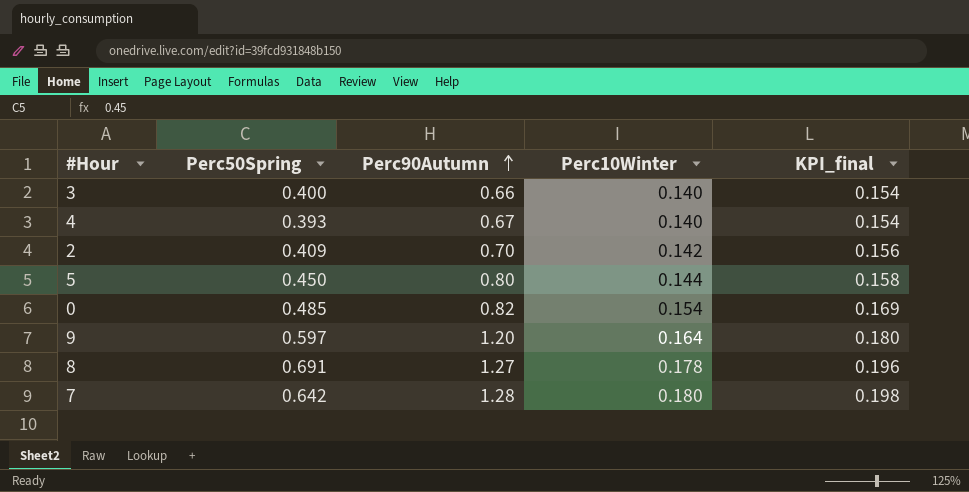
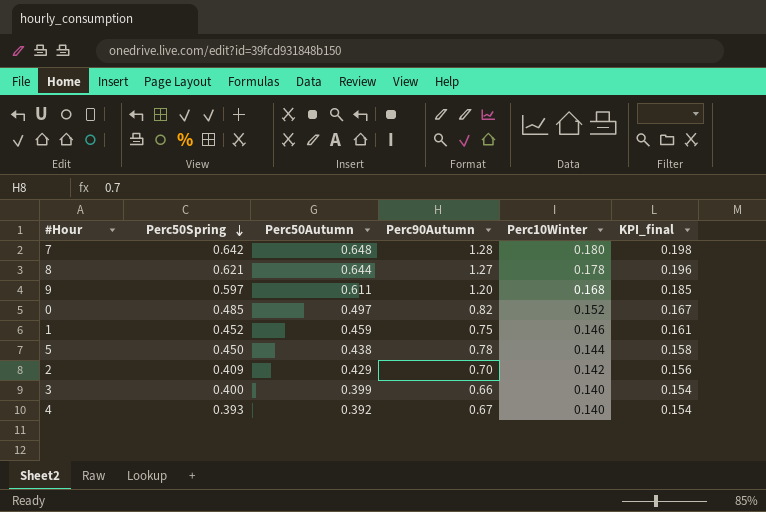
row order: Perc90Autumn ascending -> Perc50Spring descending
column Perc50Autumn | position: none -> 3
8 | Perc50Spring: 0.691 -> 0.621
9 | Perc10Winter: 0.164 -> 0.168
9 | KPI_final: 0.180 -> 0.185
0 | Perc10Winter: 0.154 -> 0.152
0 | KPI_final: 0.169 -> 0.167
row 1: none -> 0.452 | 0.459 | 0.75 | 0.146 | 0.161
5 | Perc90Autumn: 0.80 -> 0.78

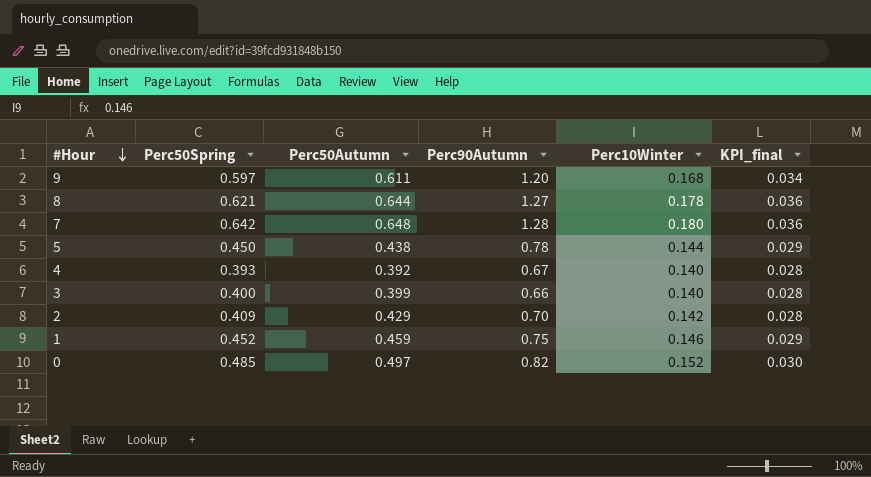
row order: Perc50Spring descending -> #Hour descending
column KPI_final | formula: [Perc10Winter] * 1.1 -> [Perc10Winter] * 0.2

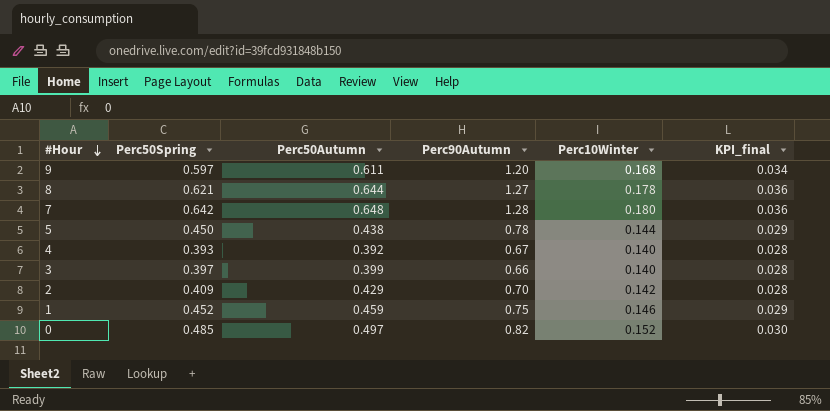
3 | Perc50Spring: 0.400 -> 0.397

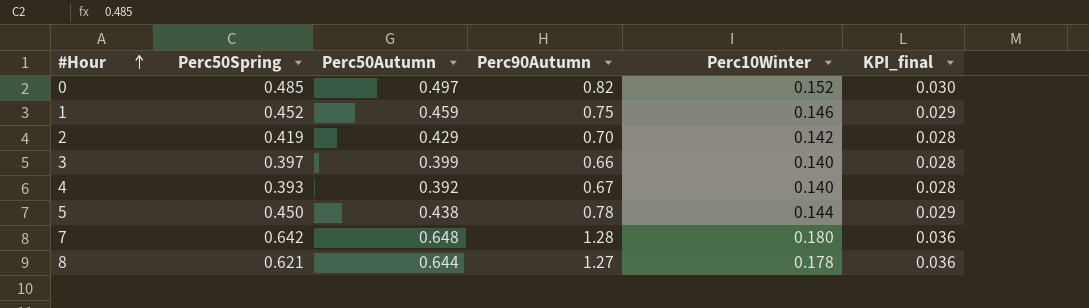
row order: #Hour descending -> #Hour ascending
row 9: 0.597 | 0.611 | 1.20 | 0.168 | 0.034 -> none
2 | Perc50Spring: 0.409 -> 0.419

